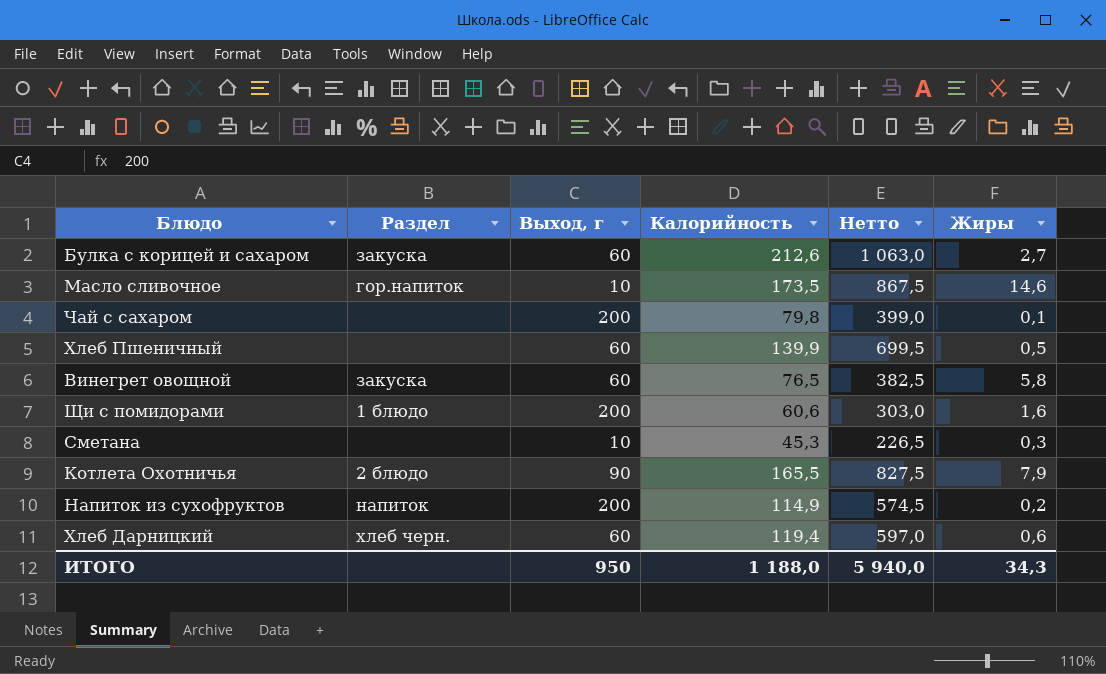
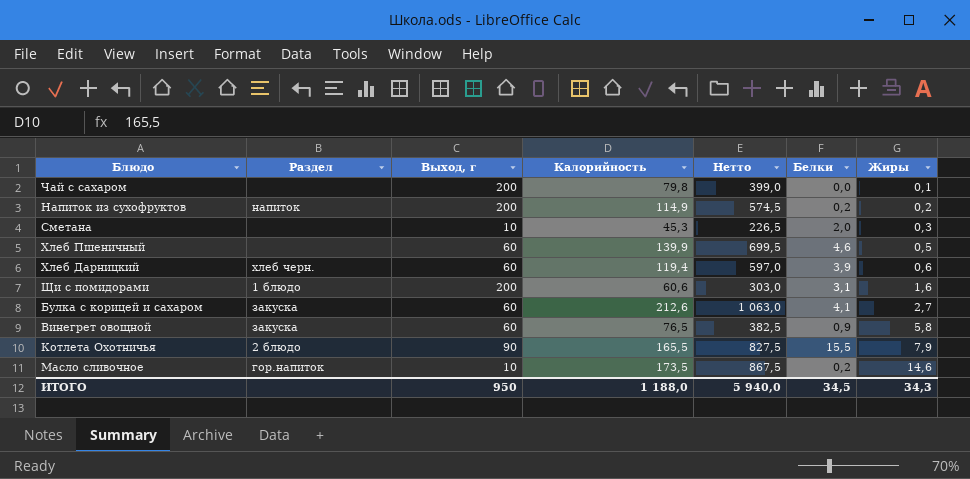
row order: none -> Жиры ascending
column Белки | position: none -> 6

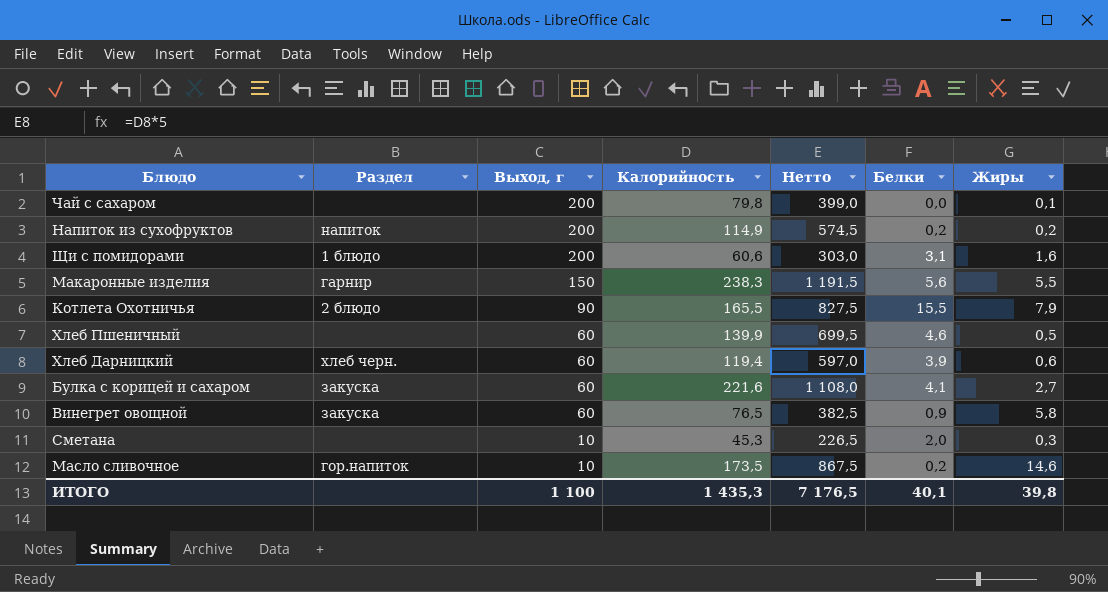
row order: Жиры ascending -> Выход, г descending
row Макаронные изделия: none -> гарнир | 150 | 238,3 | 1 191,5 | 5,6 | 5,5
Булка с корицей и сахаром | Калорийность: 212,6 -> 221,6
Булка с корицей и сахаром | Нетто: 1 063,0 -> 1 108,0
ИТОГО | Выход, г: 950 -> 1 100
ИТОГО | Калорийность: 1 188,0 -> 1 435,3
ИТОГО | Нетто: 5 940,0 -> 7 176,5
ИТОГО | Белки: 34,5 -> 40,1
ИТОГО | Жиры: 34,3 -> 39,8

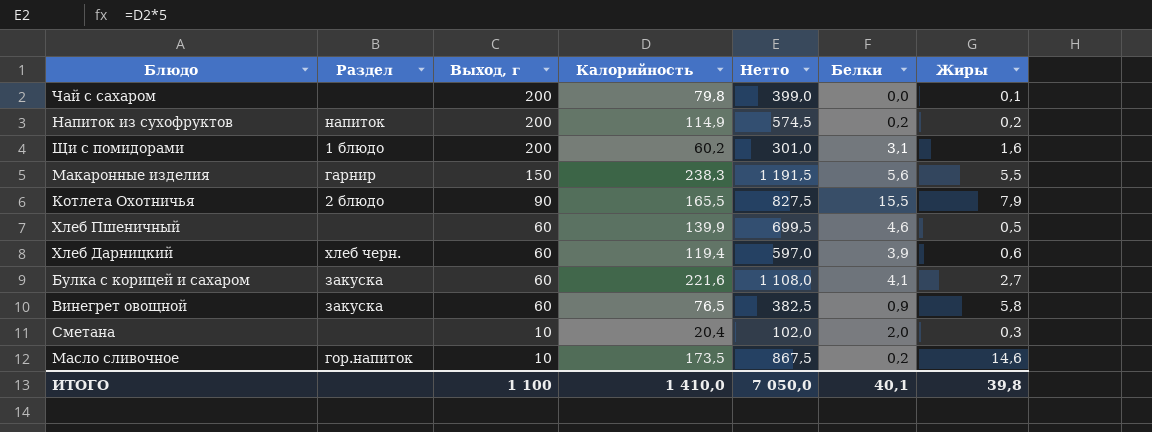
Щи с помидорами | Калорийность: 60,6 -> 60,2
Щи с помидорами | Нетто: 303,0 -> 301,0
Сметана | Калорийность: 45,3 -> 20,4
Сметана | Нетто: 226,5 -> 102,0
ИТОГО | Калорийность: 1 435,3 -> 1 410,0
ИТОГО | Нетто: 7 176,5 -> 7 050,0

